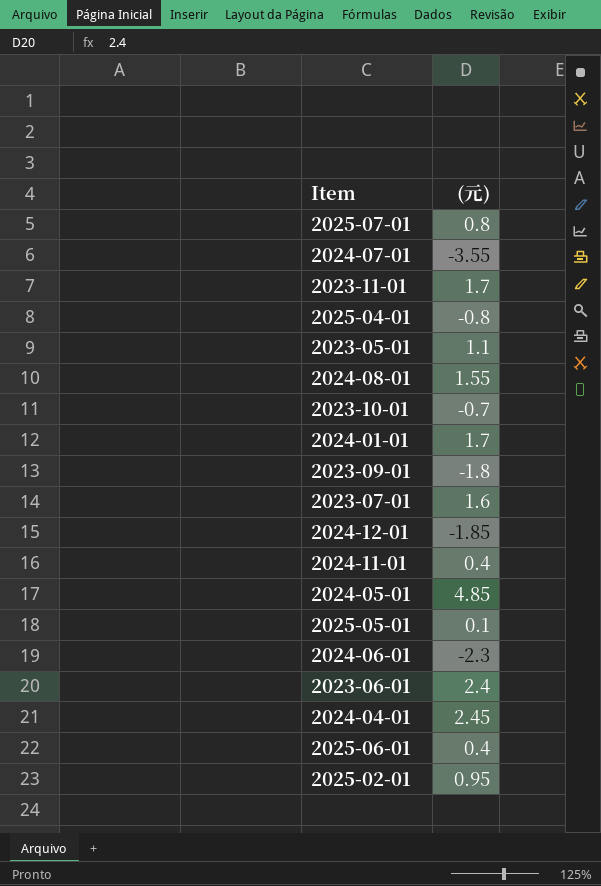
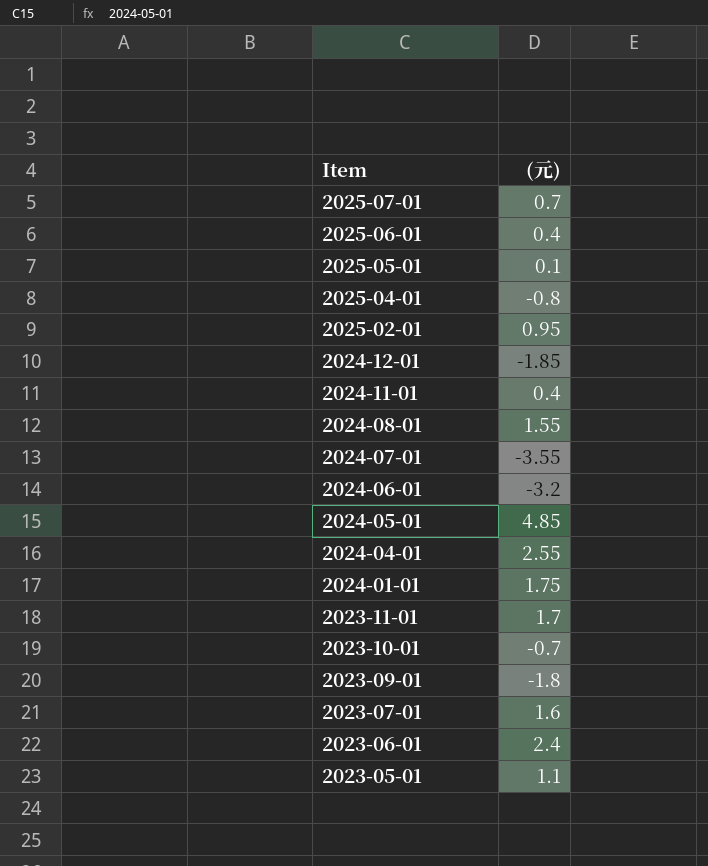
row order: none -> Item descending
2025-07-01 | (元): 0.8 -> 0.7
2024-06-01 | (元): -2.3 -> -3.2
2024-04-01 | (元): 2.45 -> 2.55
2024-01-01 | (元): 1.7 -> 1.75

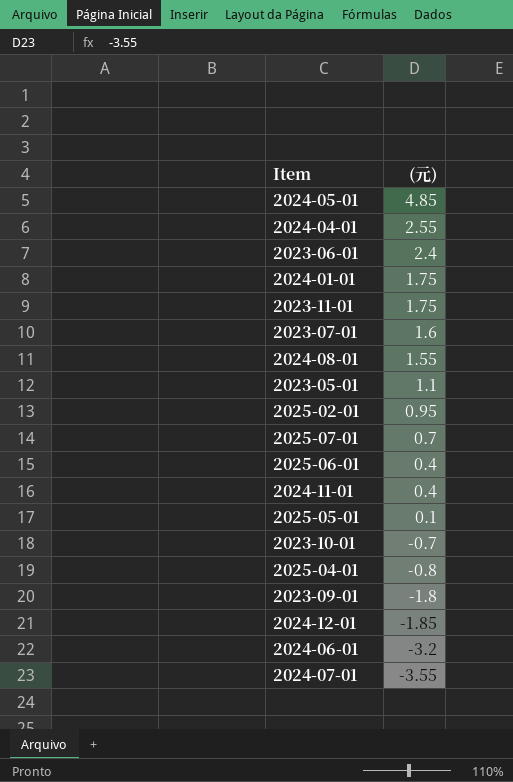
row order: Item descending -> (元) descending
2023-11-01 | (元): 1.7 -> 1.75

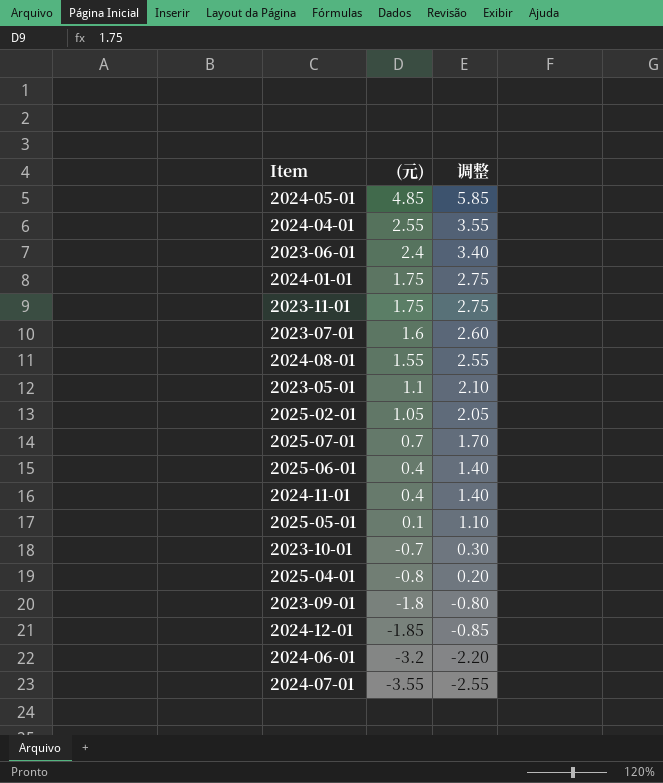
column 调整 | formula: none -> [(元)] + 1
2025-02-01 | (元): 0.95 -> 1.05

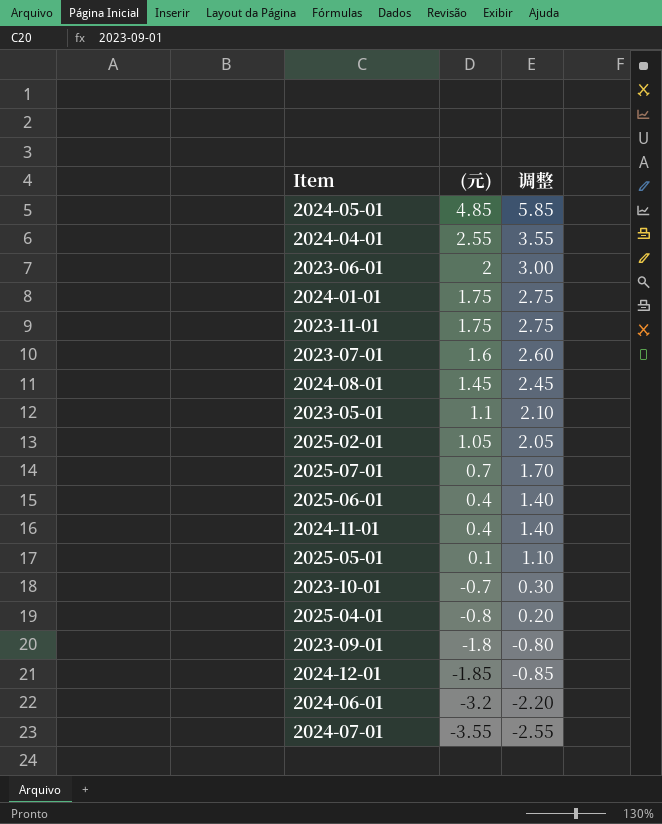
2023-06-01 | (元): 2.4 -> 2
2023-06-01 | 调整: 3.40 -> 3.00
2024-08-01 | (元): 1.55 -> 1.45
2024-08-01 | 调整: 2.55 -> 2.45

